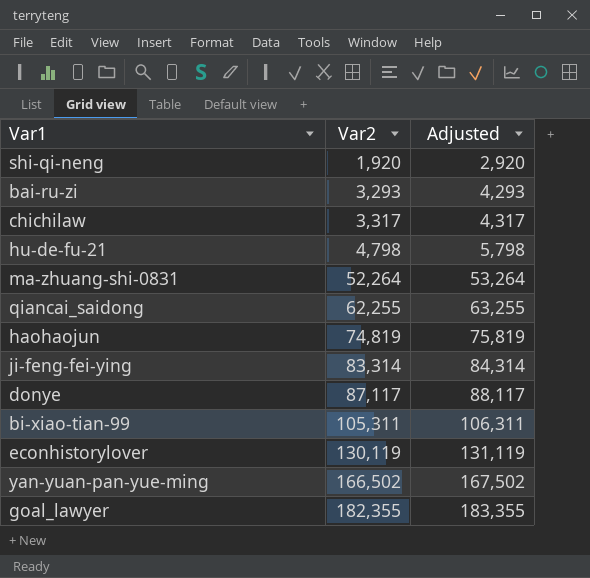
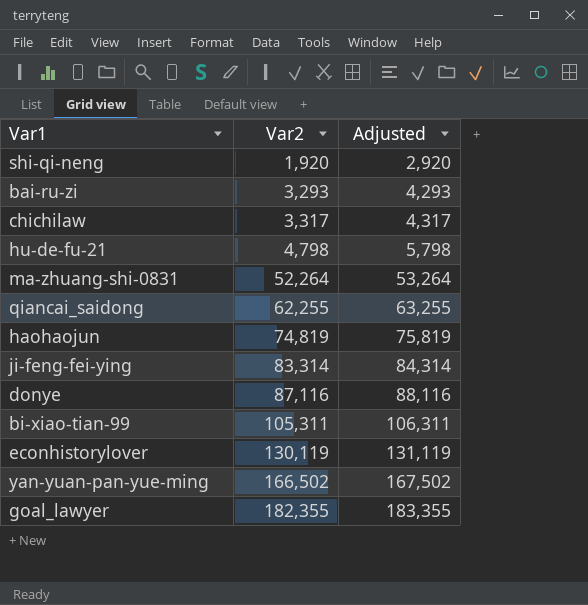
donye | Var2: 87,117 -> 87,116
donye | Adjusted: 88,117 -> 88,116

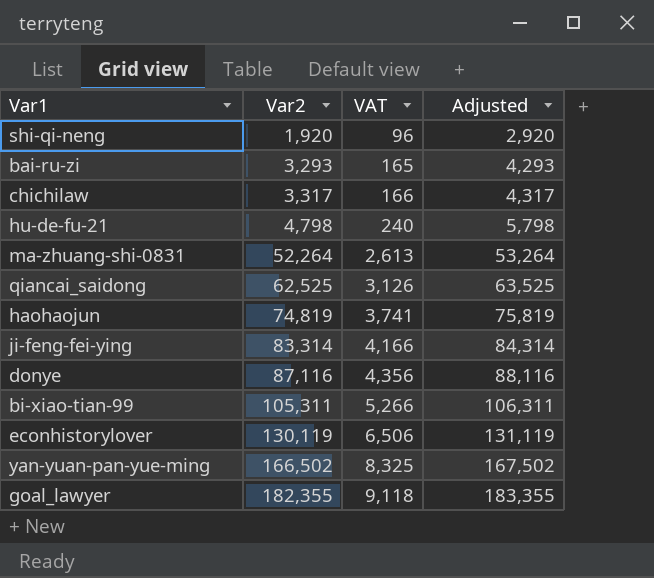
column VAT | formula: none -> [Var2] * 0.05
qiancai_saidong | Var2: 62,255 -> 62,525
qiancai_saidong | Adjusted: 63,255 -> 63,525

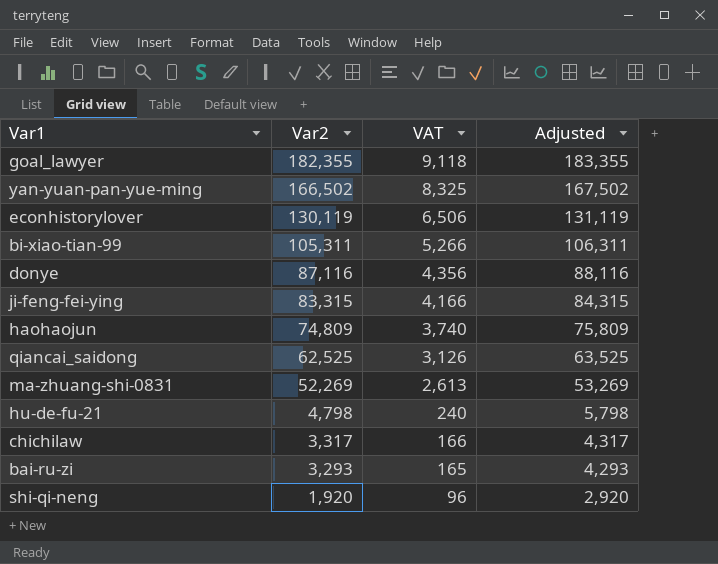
row order: Var2 ascending -> Var2 descending
ji-feng-fei-ying | Var2: 83,314 -> 83,315
ji-feng-fei-ying | Adjusted: 84,314 -> 84,315
haohaojun | Var2: 74,819 -> 74,809
haohaojun | VAT: 3,741 -> 3,740
haohaojun | Adjusted: 75,819 -> 75,809
ma-zhuang-shi-0831 | Var2: 52,264 -> 52,269
ma-zhuang-shi-0831 | Adjusted: 53,264 -> 53,269

